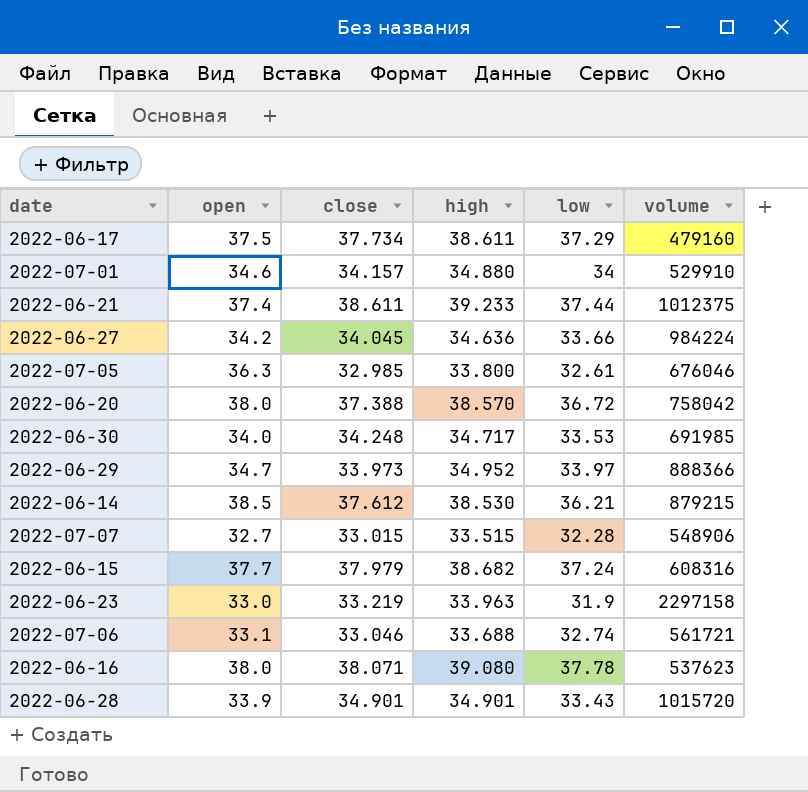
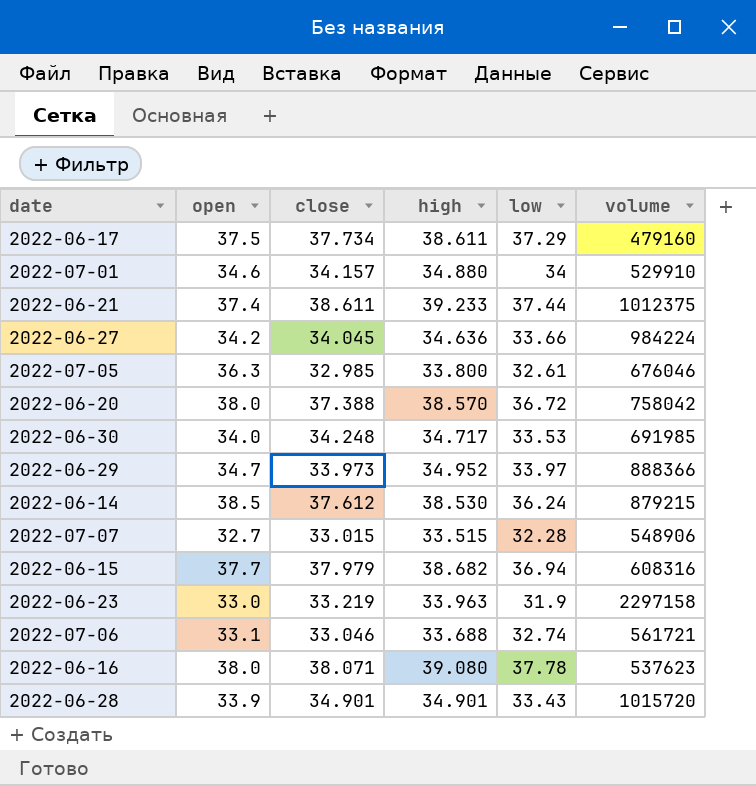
2022-06-14 | low: 36.21 -> 36.24
2022-06-15 | low: 37.24 -> 36.94

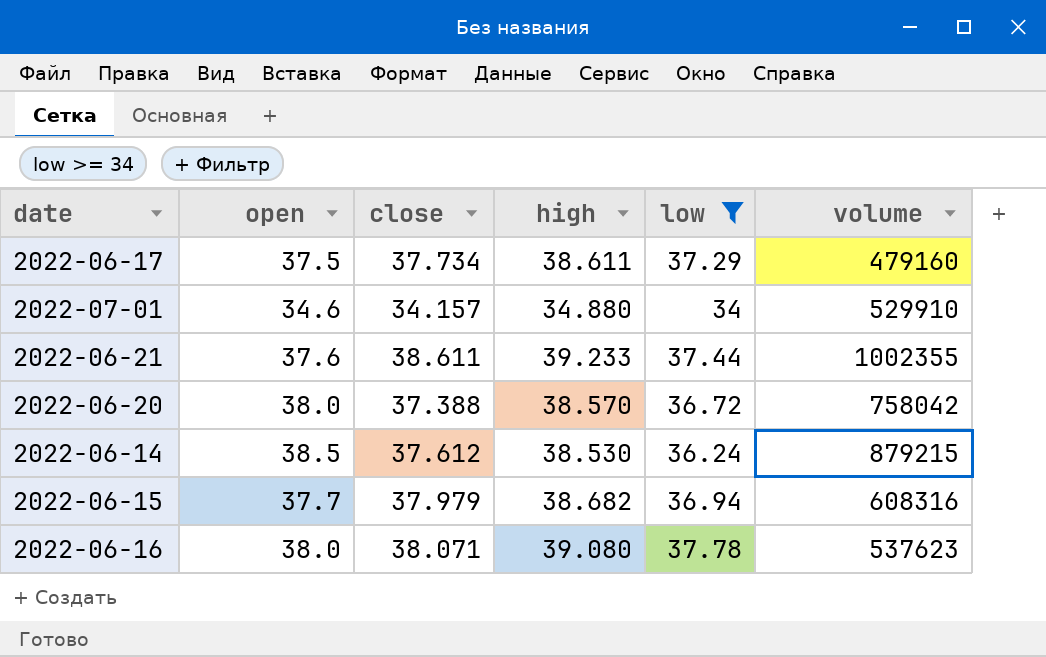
filter: none -> low >= 34
2022-06-21 | open: 37.4 -> 37.6
2022-06-21 | volume: 1012375 -> 1002355

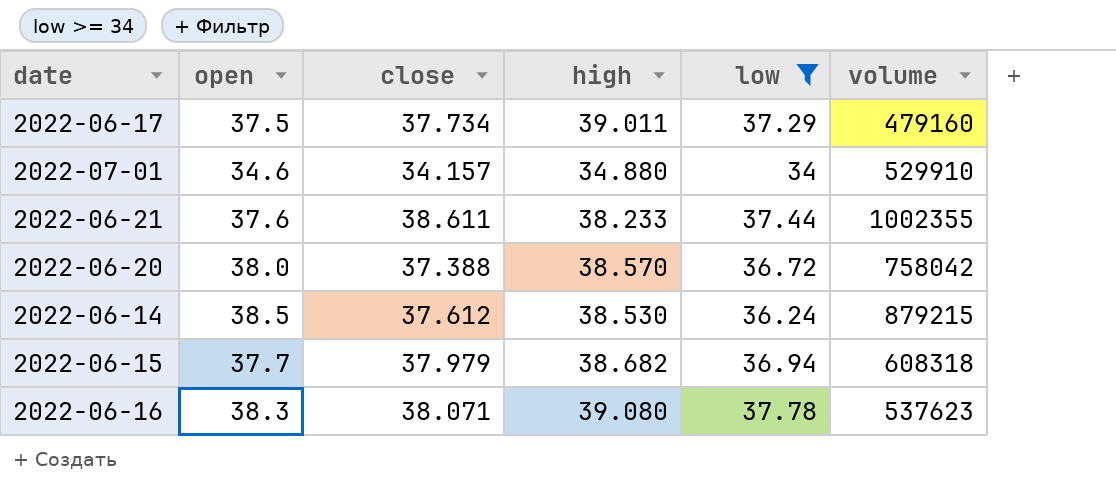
2022-06-17 | high: 38.611 -> 39.011
2022-06-21 | high: 39.233 -> 38.233
2022-06-15 | volume: 608316 -> 608318
2022-06-16 | open: 38.0 -> 38.3

